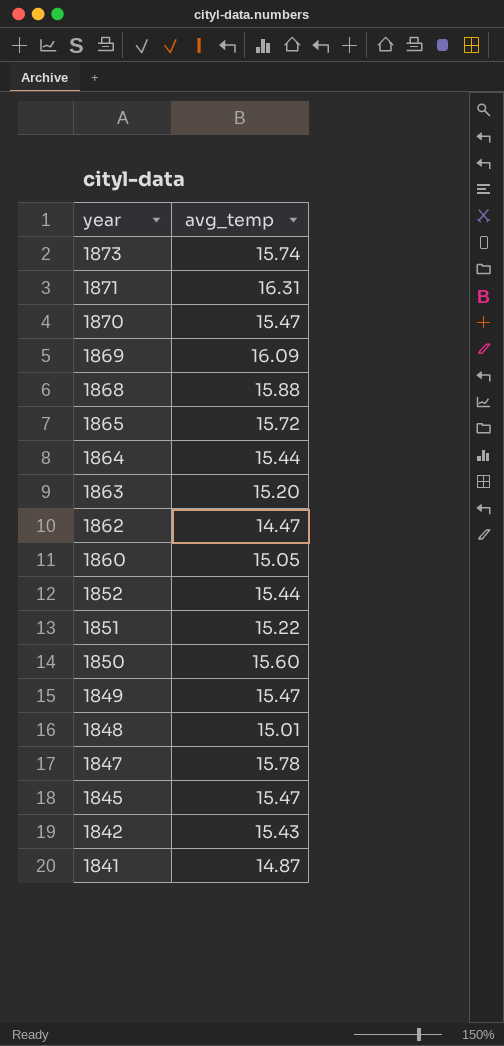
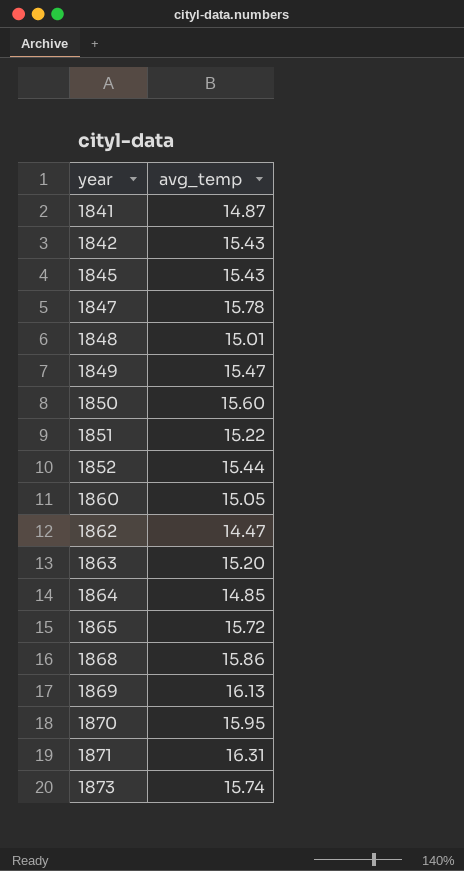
row order: year descending -> year ascending
1845 | avg_temp: 15.47 -> 15.43
1864 | avg_temp: 15.44 -> 14.85
1868 | avg_temp: 15.88 -> 15.86
1869 | avg_temp: 16.09 -> 16.13
1870 | avg_temp: 15.47 -> 15.95

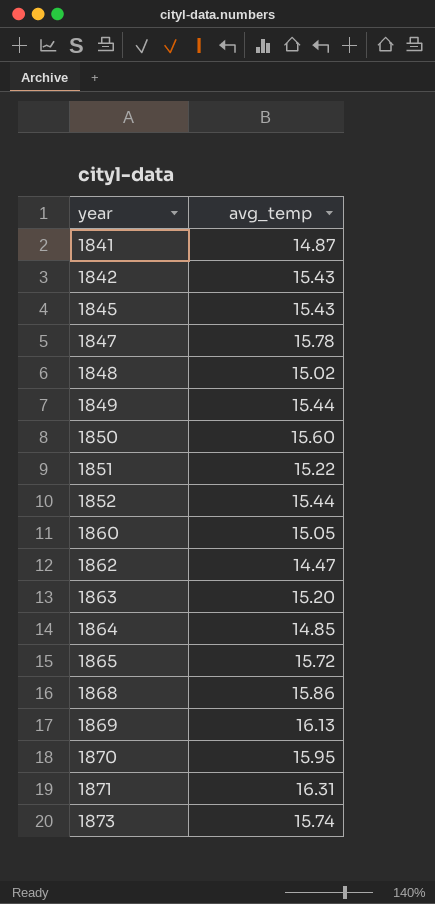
1848 | avg_temp: 15.01 -> 15.02
1849 | avg_temp: 15.47 -> 15.44

